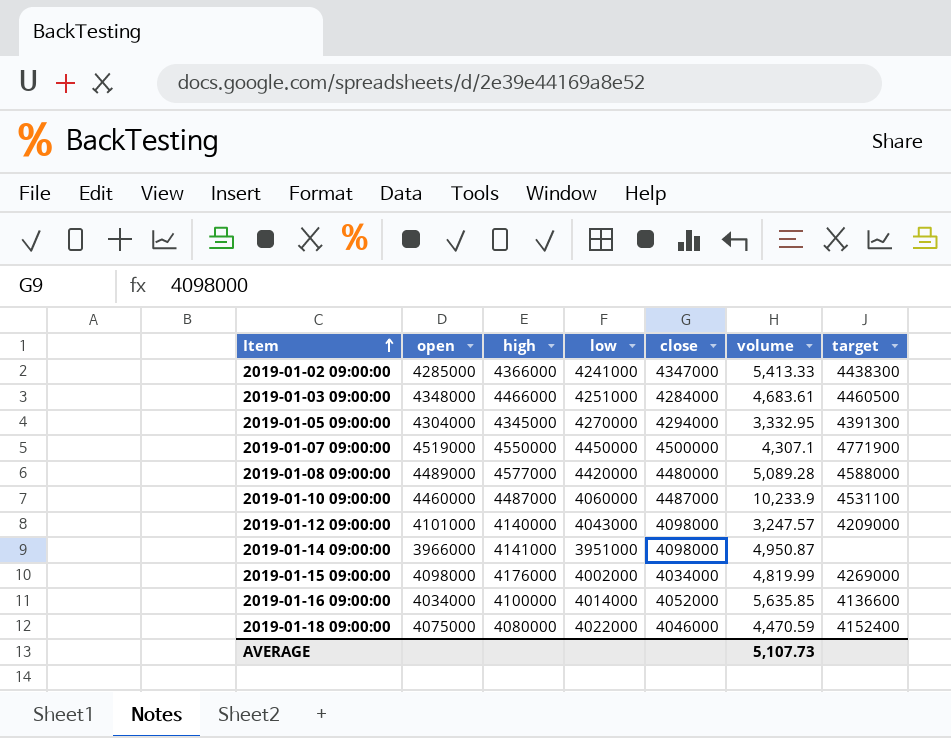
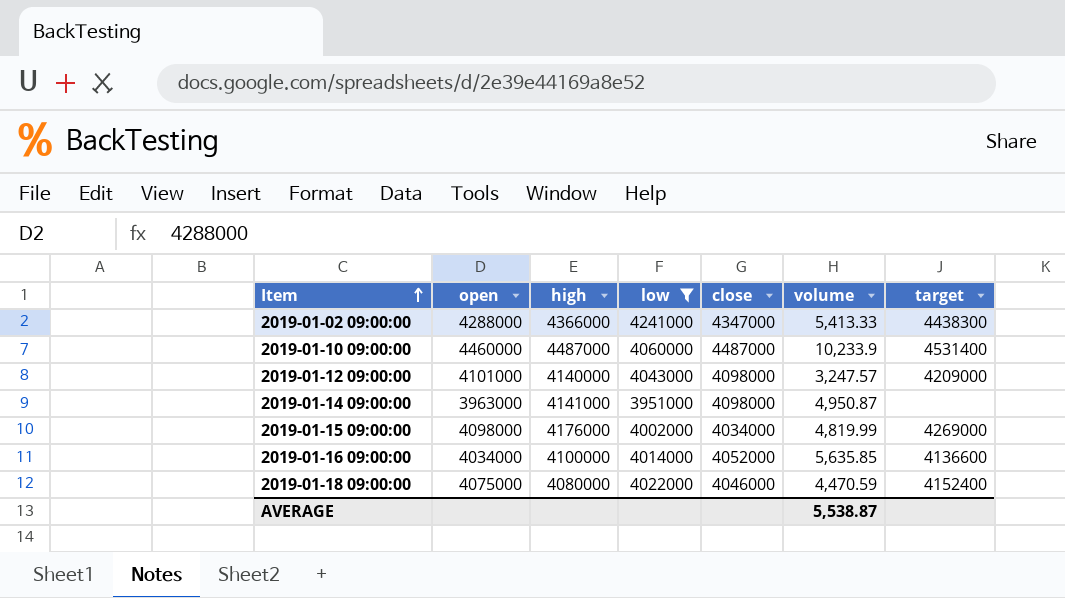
filter: none -> low <= 4241000
2019-01-02 09:00:00 | open: 4285000 -> 4288000
2019-01-10 09:00:00 | target: 4531100 -> 4531400
2019-01-14 09:00:00 | open: 3966000 -> 3963000
AVERAGE | volume: 5,107.73 -> 5,538.87

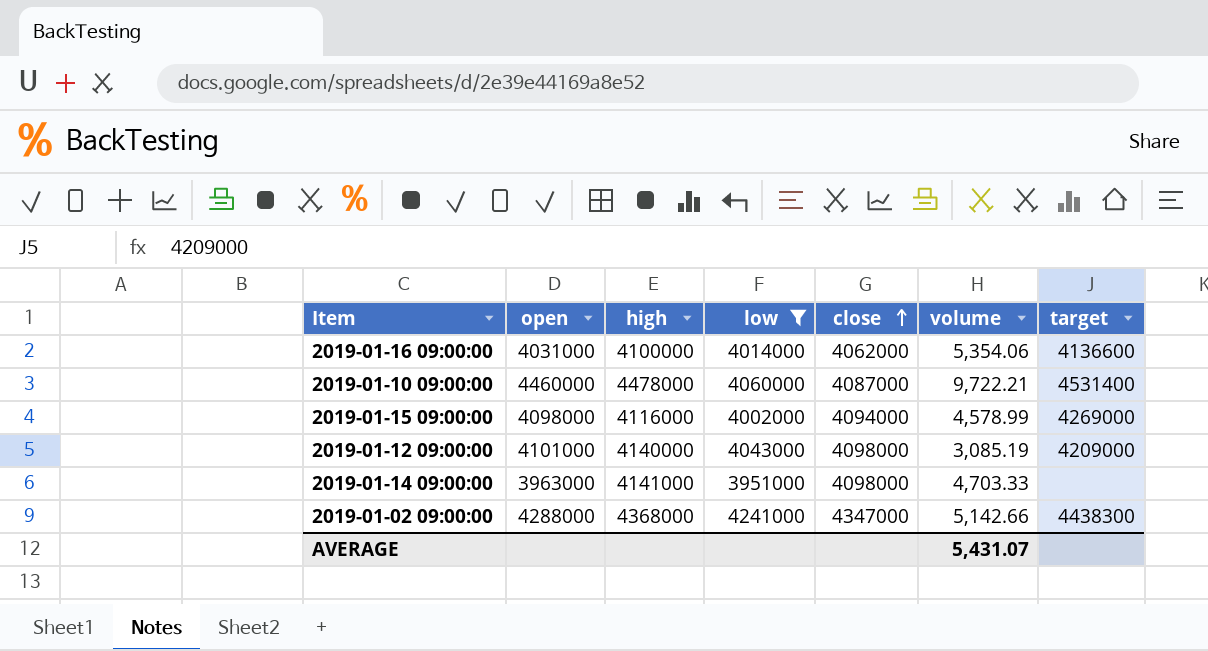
row order: Item ascending -> close ascending
row 2019-01-18 09:00:00: 4075000 | 4080000 | 4022000 | 4046000 | 4,470.59 | 4152400 -> none
2019-01-16 09:00:00 | open: 4034000 -> 4031000
2019-01-16 09:00:00 | close: 4052000 -> 4062000
2019-01-16 09:00:00 | volume: 5,635.85 -> 5,354.06
2019-01-10 09:00:00 | high: 4487000 -> 4478000
2019-01-10 09:00:00 | close: 4487000 -> 4087000
2019-01-10 09:00:00 | volume: 10,233.9 -> 9,722.21
2019-01-15 09:00:00 | high: 4176000 -> 4116000
2019-01-15 09:00:00 | close: 4034000 -> 4094000
2019-01-15 09:00:00 | volume: 4,819.99 -> 4,578.99
2019-01-12 09:00:00 | volume: 3,247.57 -> 3,085.19
2019-01-14 09:00:00 | volume: 4,950.87 -> 4,703.33
2019-01-02 09:00:00 | high: 4366000 -> 4368000
2019-01-02 09:00:00 | volume: 5,413.33 -> 5,142.66
AVERAGE | volume: 5,538.87 -> 5,431.07

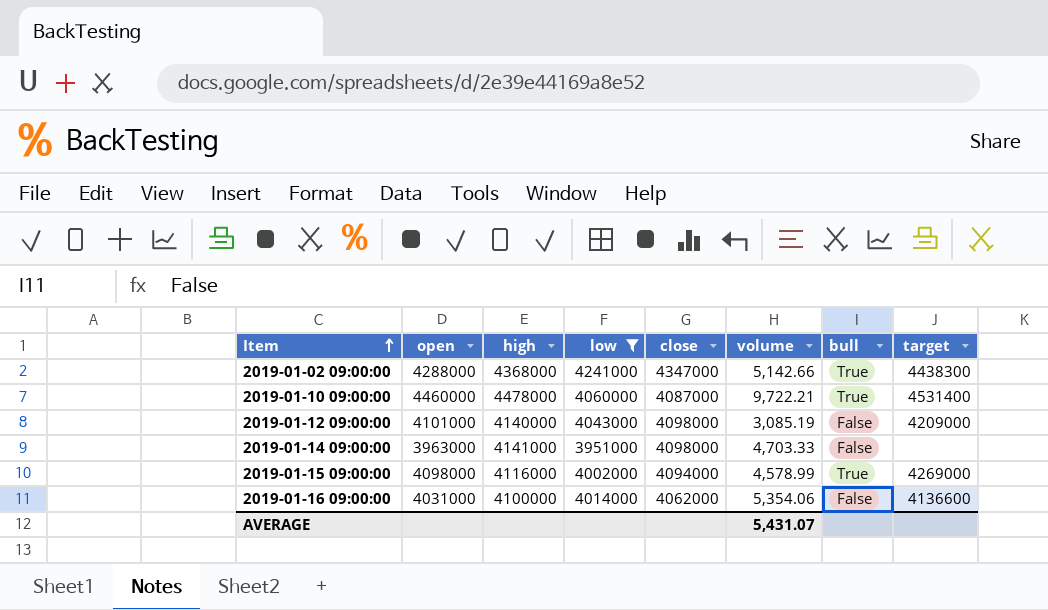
row order: close ascending -> Item ascending
column bull | position: none -> 7

